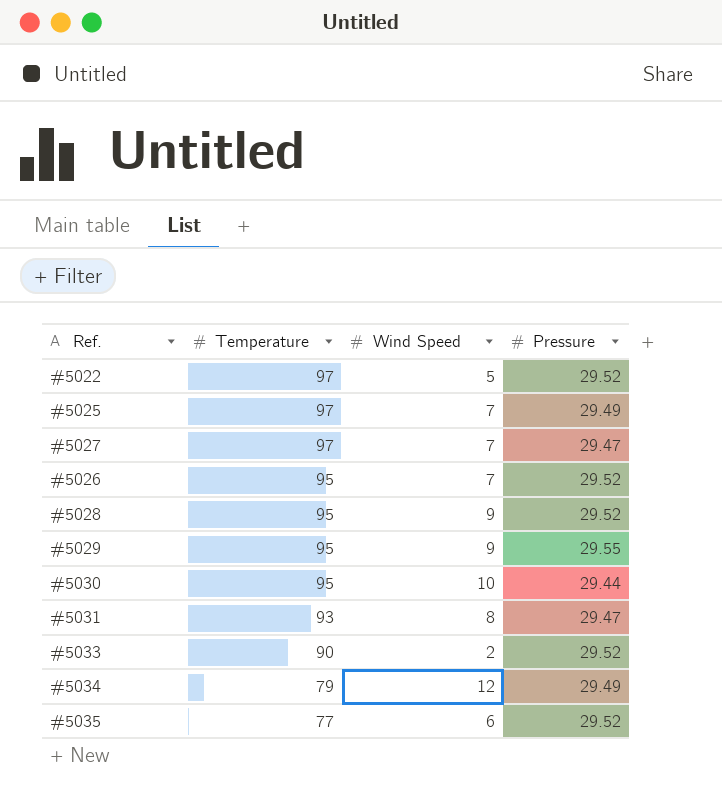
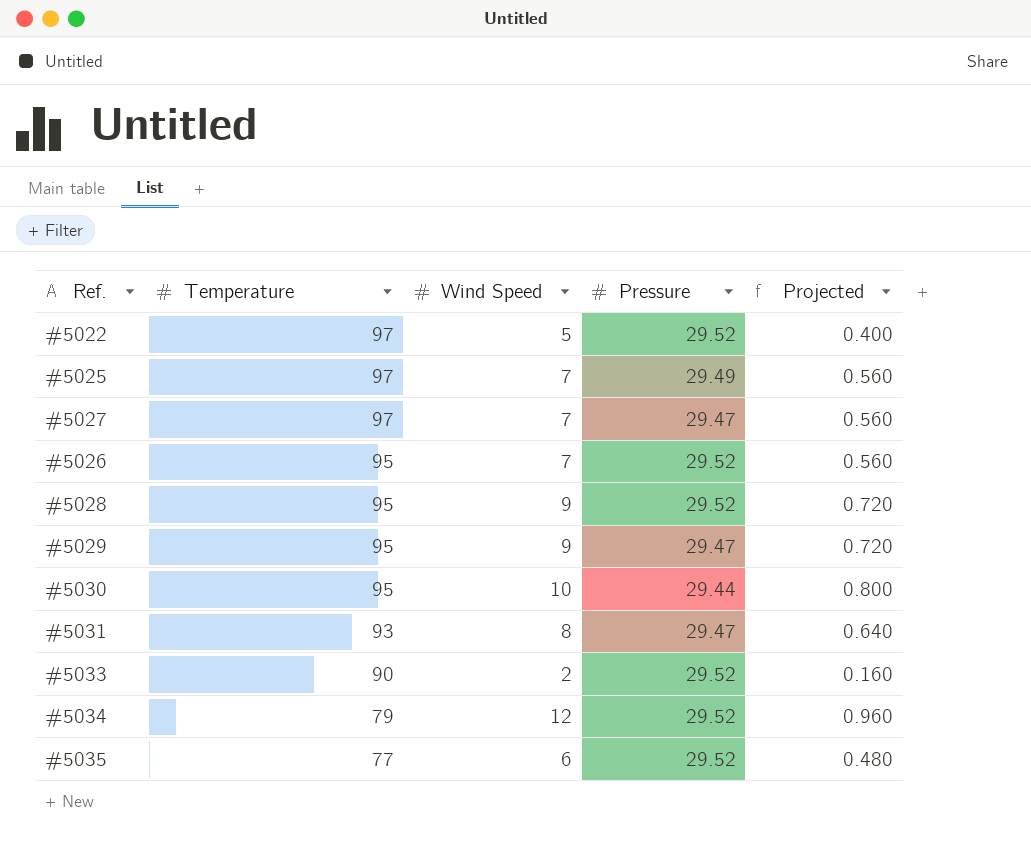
column Projected | formula: none -> [Wind Speed] * 0.08
#5029 | Pressure: 29.55 -> 29.47
#5034 | Pressure: 29.49 -> 29.52

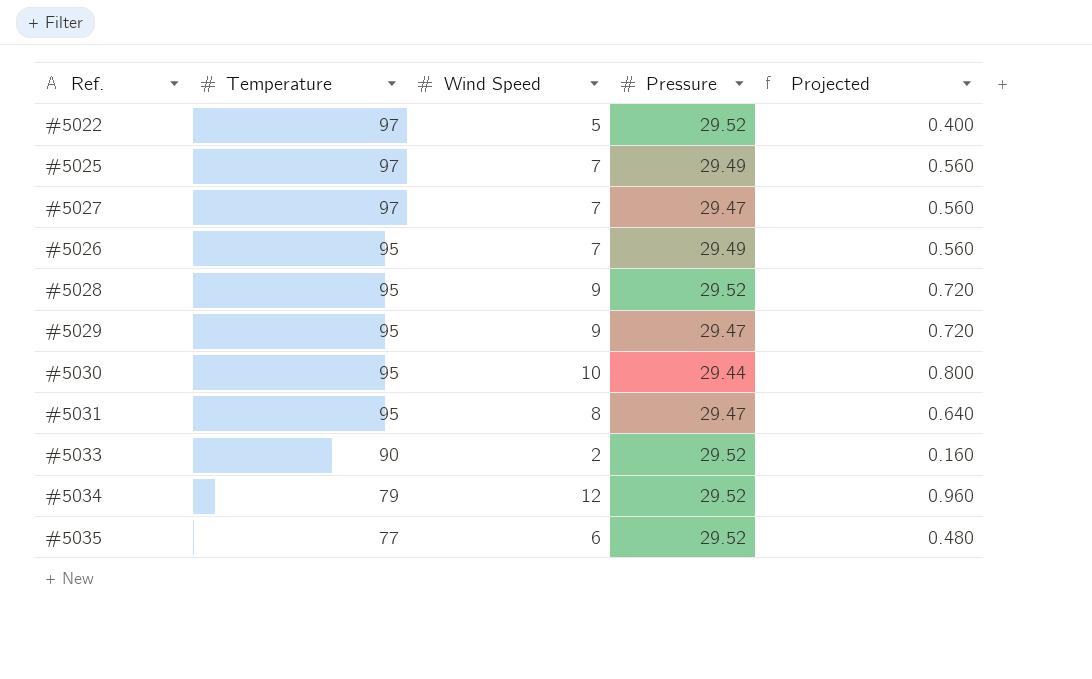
#5026 | Pressure: 29.52 -> 29.49
#5031 | Temperature: 93 -> 95

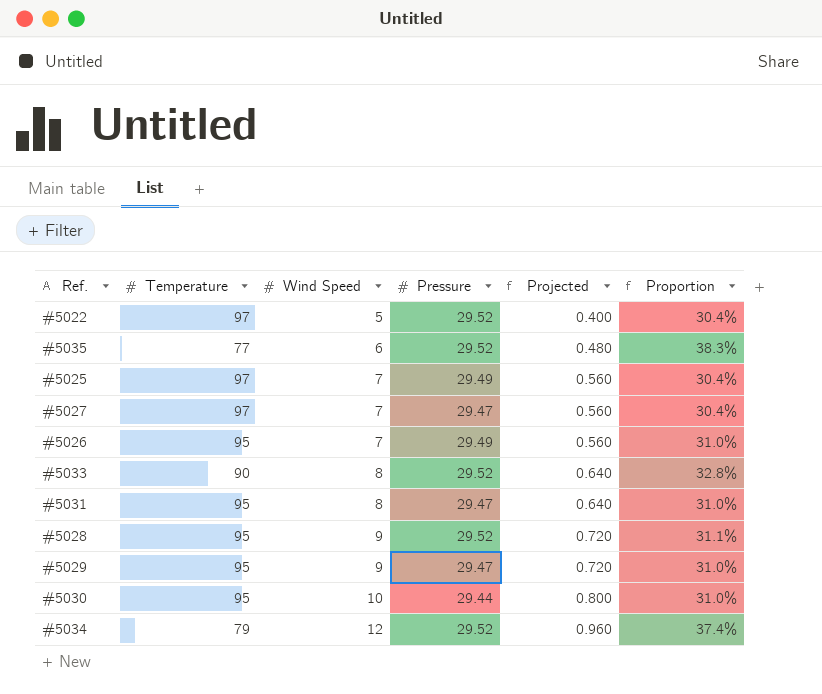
row order: Temperature descending -> Wind Speed ascending
column Proportion | formula: none -> [Pressure] / [Temperature]
#5033 | Wind Speed: 2 -> 8
#5033 | Projected: 0.160 -> 0.640

